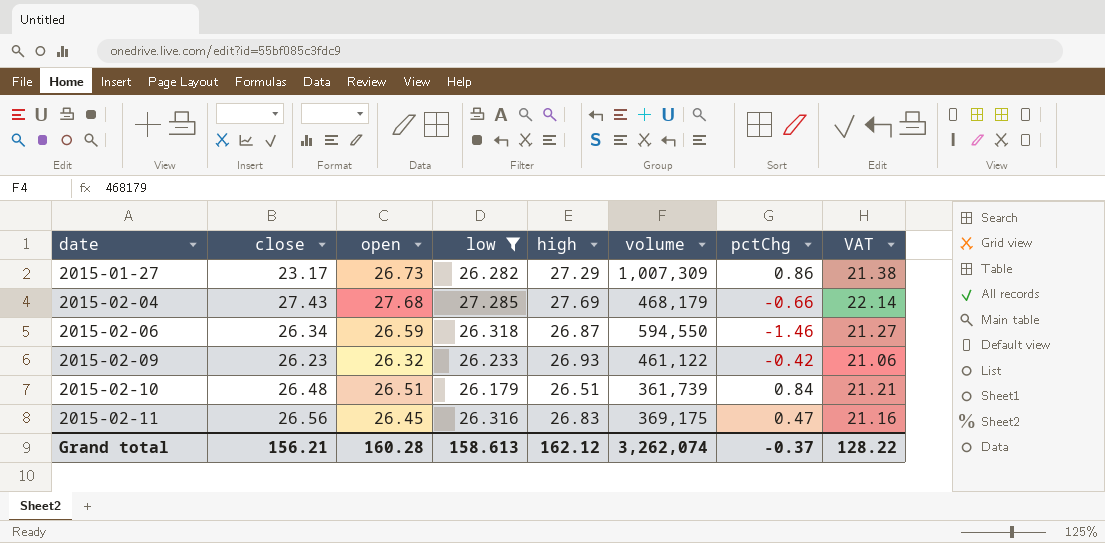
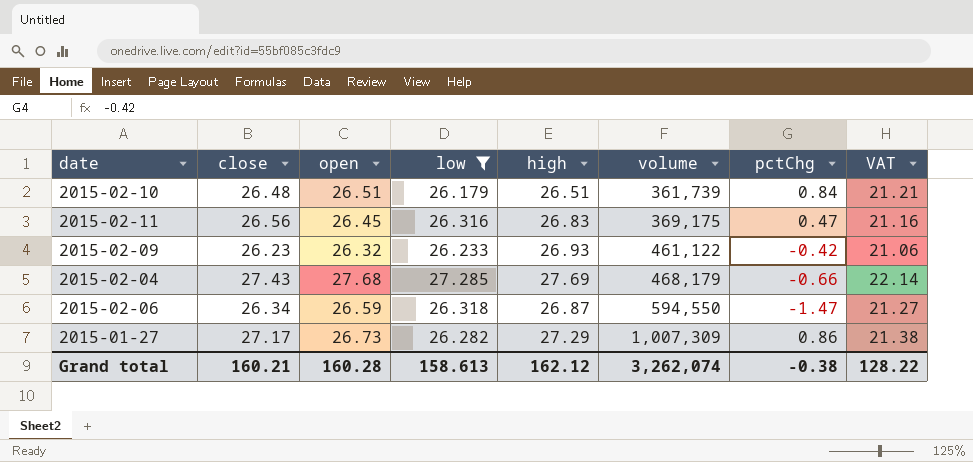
row order: date ascending -> volume ascending
2015-02-06 | pctChg: -1.46 -> -1.47
2015-01-27 | close: 23.17 -> 27.17
Grand total | close: 156.21 -> 160.21
Grand total | pctChg: -0.37 -> -0.38

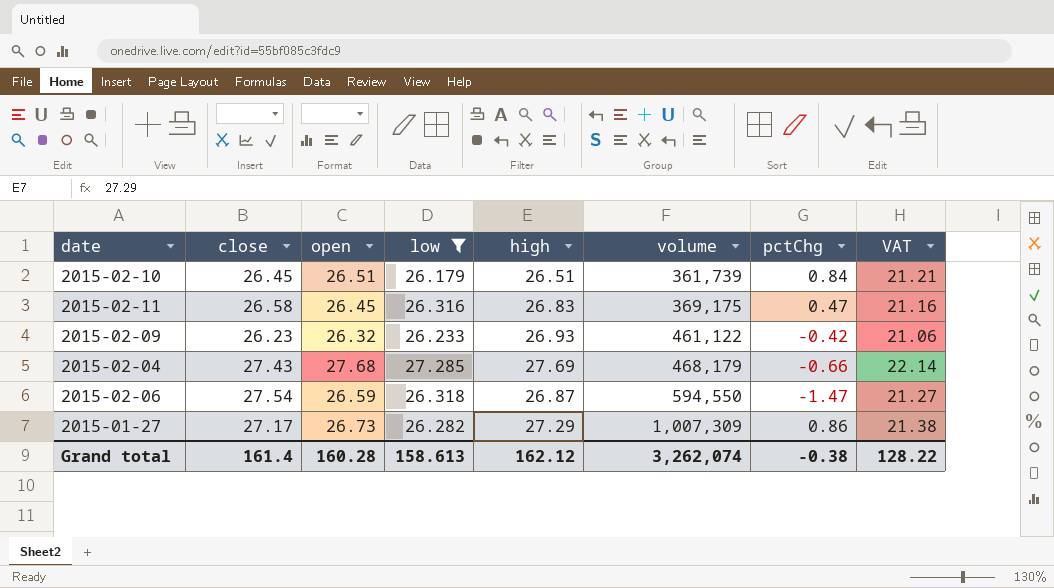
2015-02-10 | close: 26.48 -> 26.45
2015-02-11 | close: 26.56 -> 26.58
2015-02-06 | close: 26.34 -> 27.54
Grand total | close: 160.21 -> 161.4

